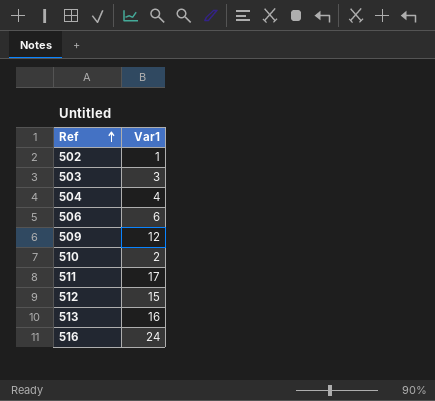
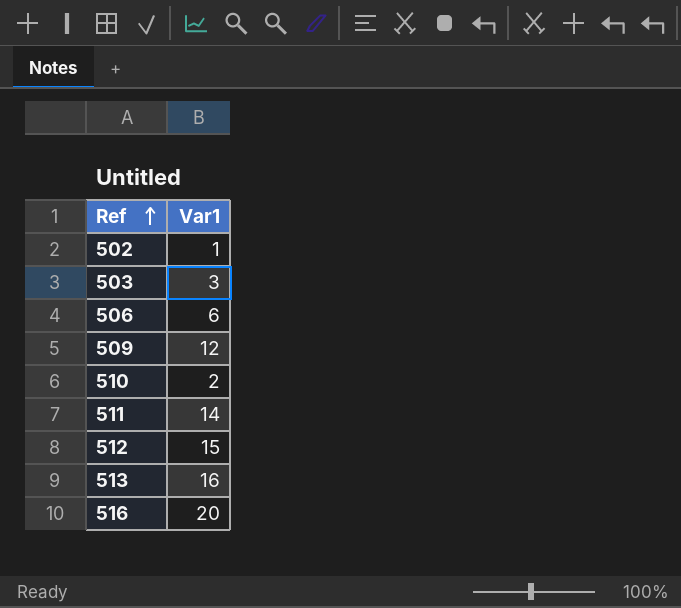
row 504: 4 -> none
511 | Var1: 17 -> 14
516 | Var1: 24 -> 20

